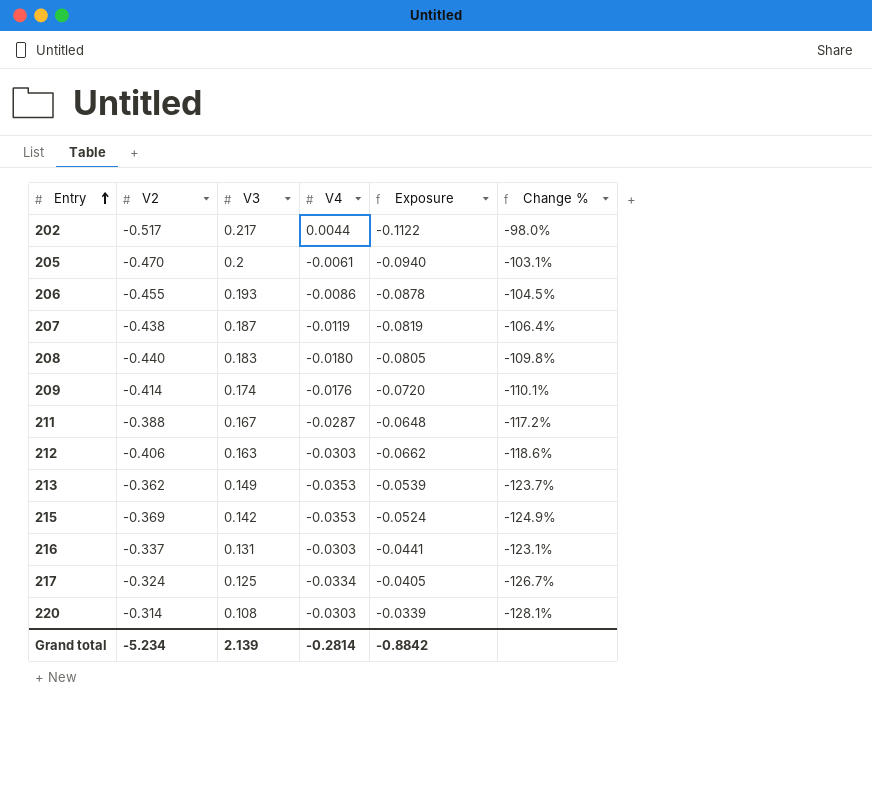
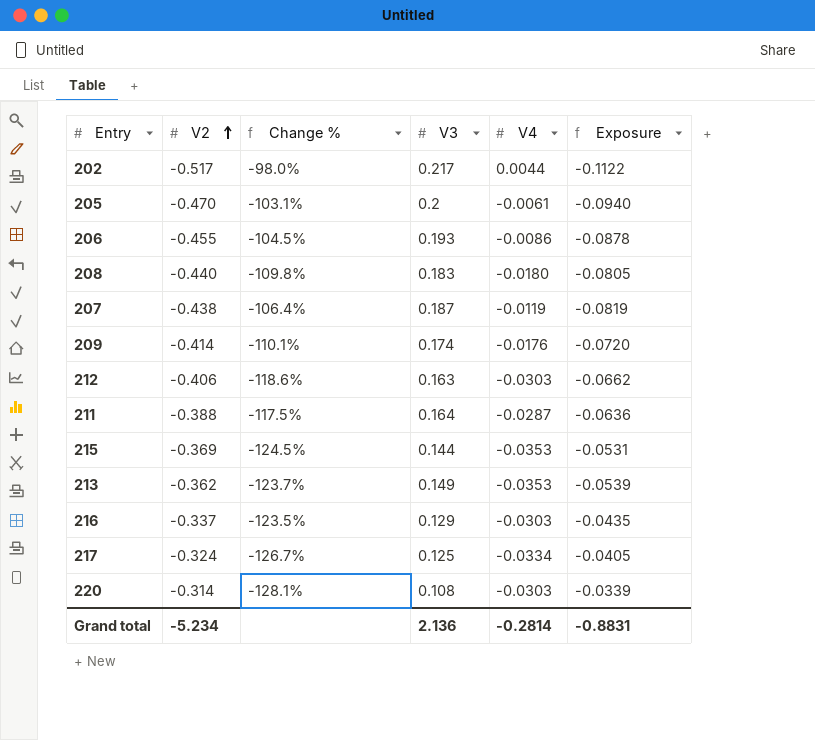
row order: Entry ascending -> V2 ascending
column Change % | position: 6 -> 3
211 | Change %: -117.2% -> -117.5%
211 | V3: 0.167 -> 0.164
211 | Exposure: -0.0648 -> -0.0636
215 | Change %: -124.9% -> -124.5%
215 | V3: 0.142 -> 0.144
215 | Exposure: -0.0524 -> -0.0531
216 | Change %: -123.1% -> -123.5%
216 | V3: 0.131 -> 0.129
216 | Exposure: -0.0441 -> -0.0435
Grand total | V3: 2.139 -> 2.136
Grand total | Exposure: -0.8842 -> -0.8831

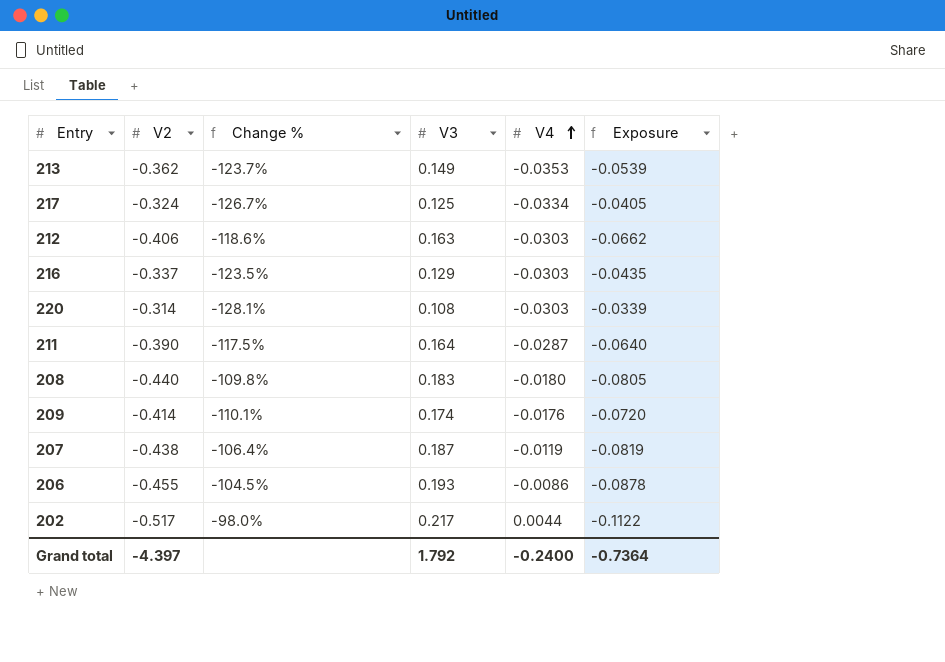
row order: V2 ascending -> V4 ascending
row 205: -0.470 | -103.1% | 0.2 | -0.0061 | -0.0940 -> none
row 215: -0.369 | -124.5% | 0.144 | -0.0353 | -0.0531 -> none
211 | V2: -0.388 -> -0.390
211 | Exposure: -0.0636 -> -0.0640
Grand total | V2: -5.234 -> -4.397
Grand total | V3: 2.136 -> 1.792
Grand total | V4: -0.2814 -> -0.2400
Grand total | Exposure: -0.8831 -> -0.7364

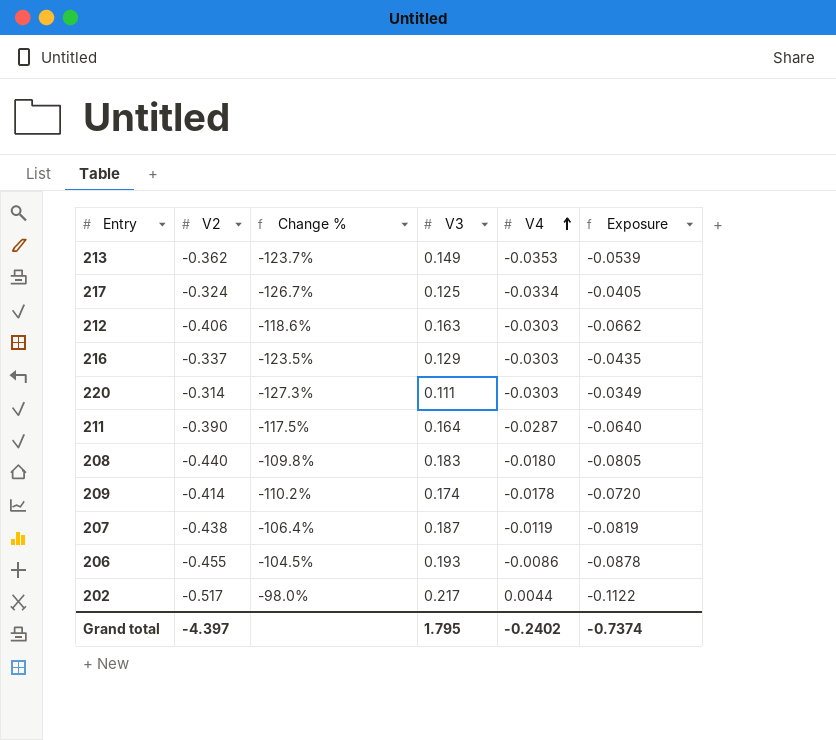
220 | Change %: -128.1% -> -127.3%
220 | V3: 0.108 -> 0.111
220 | Exposure: -0.0339 -> -0.0349
209 | Change %: -110.1% -> -110.2%
209 | V4: -0.0176 -> -0.0178
Grand total | V3: 1.792 -> 1.795
Grand total | V4: -0.2400 -> -0.2402
Grand total | Exposure: -0.7364 -> -0.7374

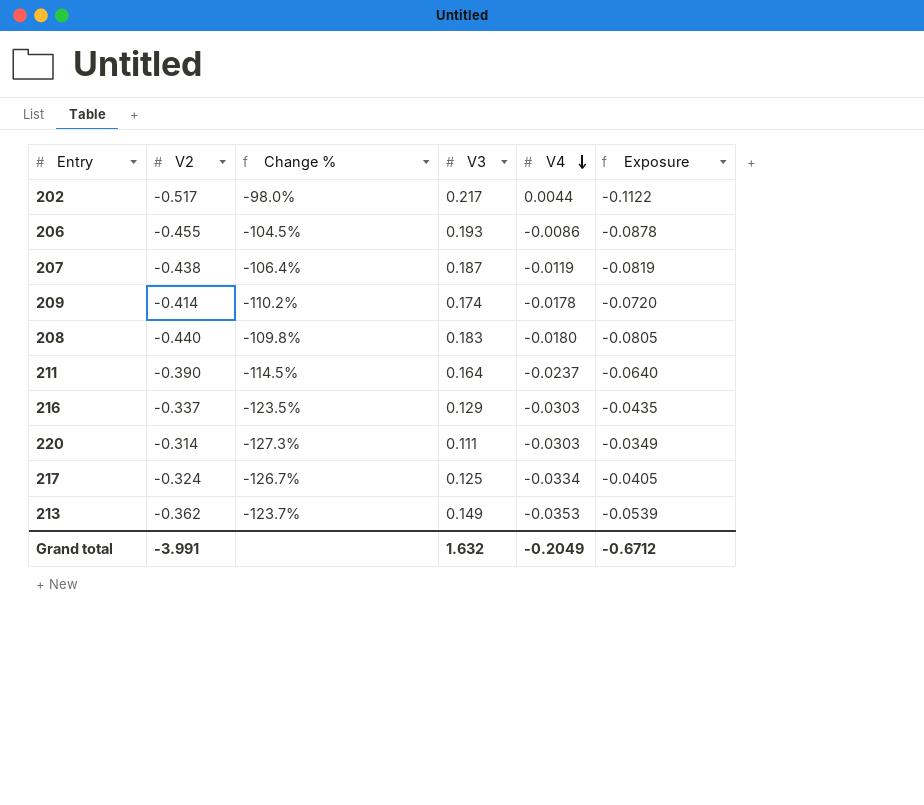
row order: V4 ascending -> V4 descending
row 212: -0.406 | -118.6% | 0.163 | -0.0303 | -0.0662 -> none
211 | Change %: -117.5% -> -114.5%
211 | V4: -0.0287 -> -0.0237
Grand total | V2: -4.397 -> -3.991
Grand total | V3: 1.795 -> 1.632
Grand total | V4: -0.2402 -> -0.2049
Grand total | Exposure: -0.7374 -> -0.6712

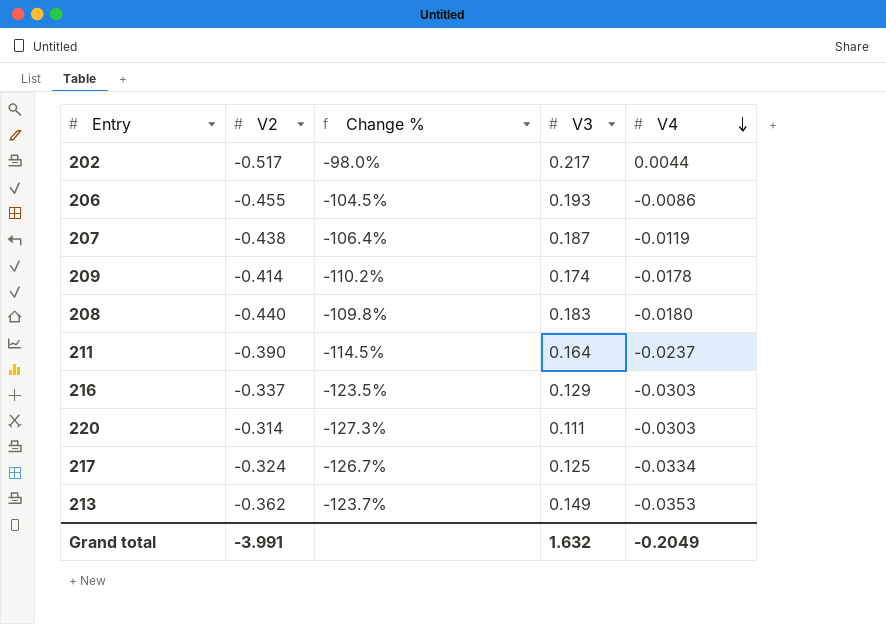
column Exposure | formula: [V2] * [V3] -> none

